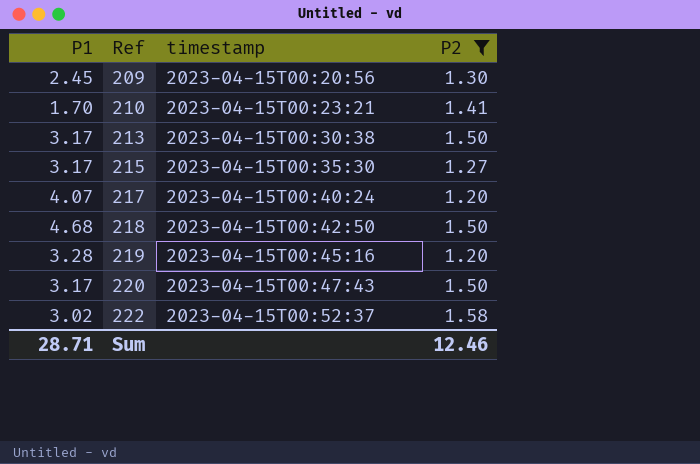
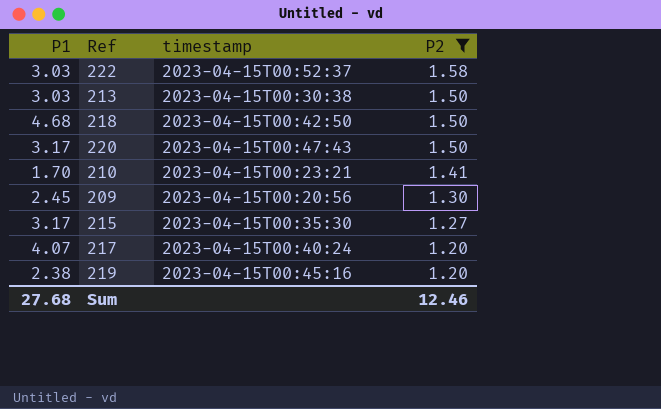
row order: Ref ascending -> P2 descending
222 | P1: 3.02 -> 3.03
213 | P1: 3.17 -> 3.03
219 | P1: 3.28 -> 2.38
Sum | P1: 28.71 -> 27.68

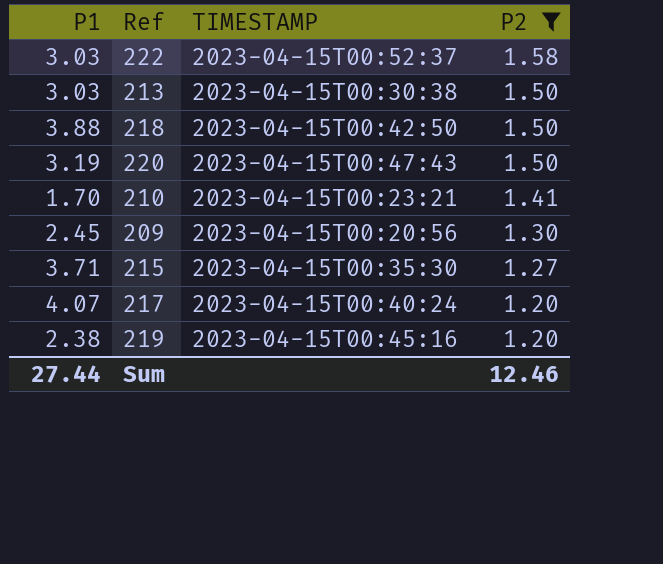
column name: timestamp -> TIMESTAMP
218 | P1: 4.68 -> 3.88
220 | P1: 3.17 -> 3.19
215 | P1: 3.17 -> 3.71
Sum | P1: 27.68 -> 27.44

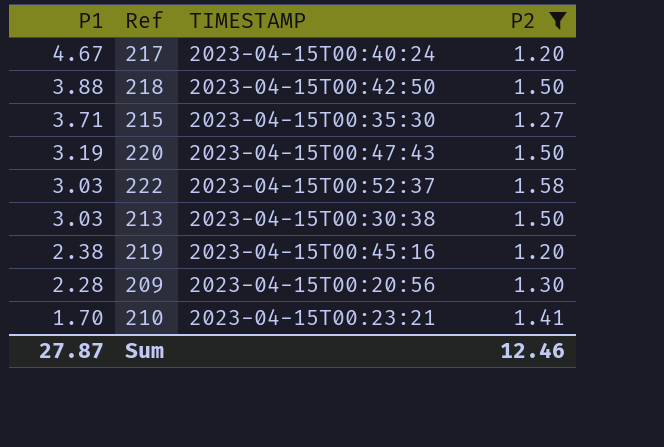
row order: P2 descending -> P1 descending
217 | P1: 4.07 -> 4.67
209 | P1: 2.45 -> 2.28
Sum | P1: 27.44 -> 27.87

